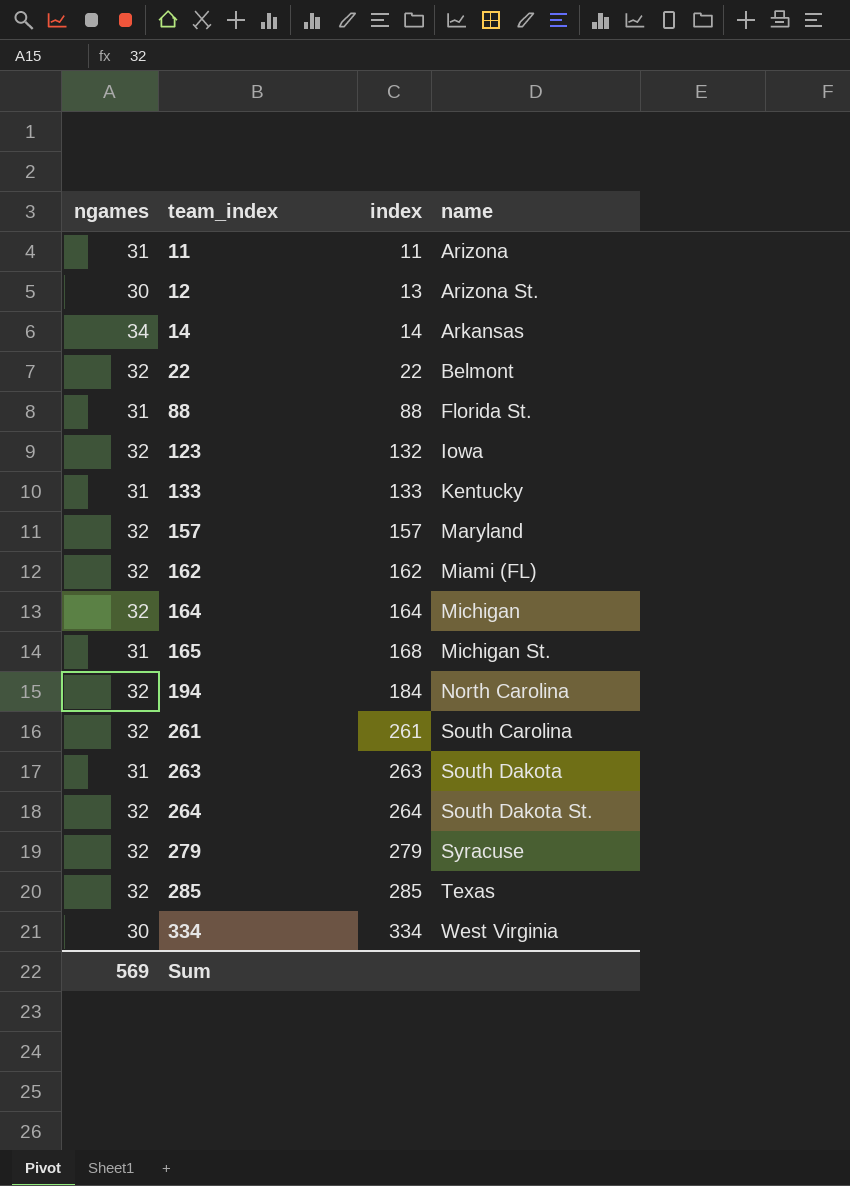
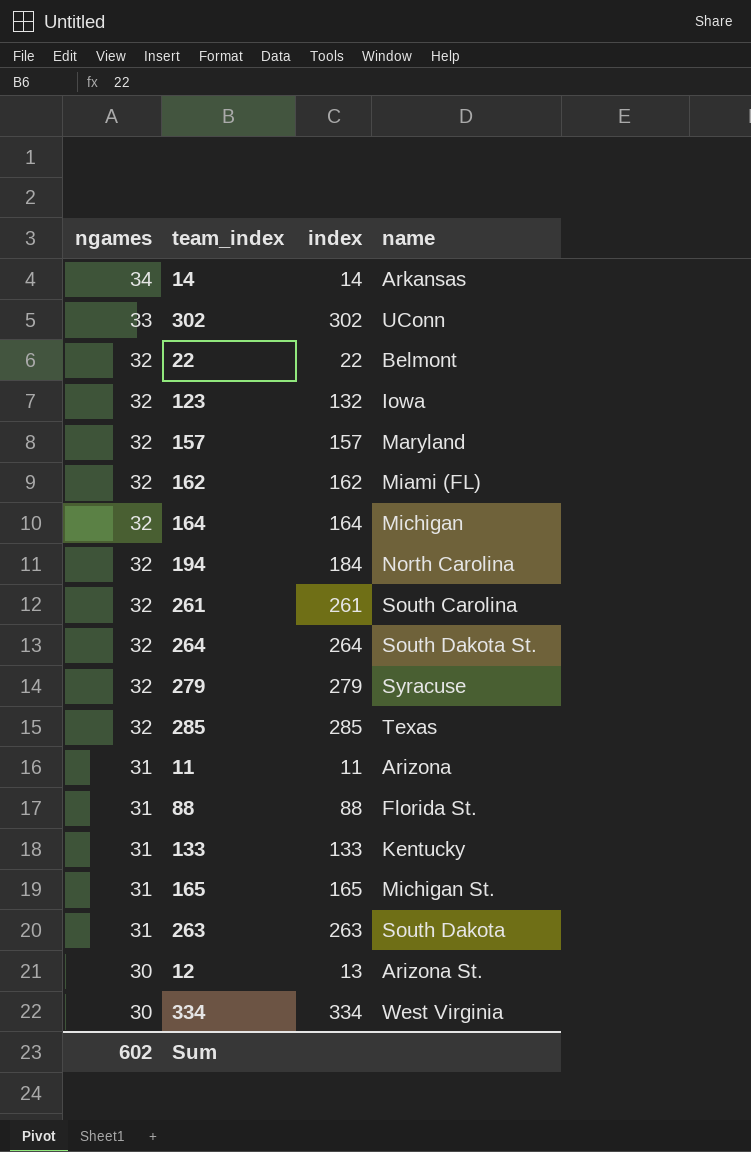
row order: team_index ascending -> ngames descending
row 302: none -> 33 | 302 | UConn
165 | index: 168 -> 165
Sum | ngames: 569 -> 602

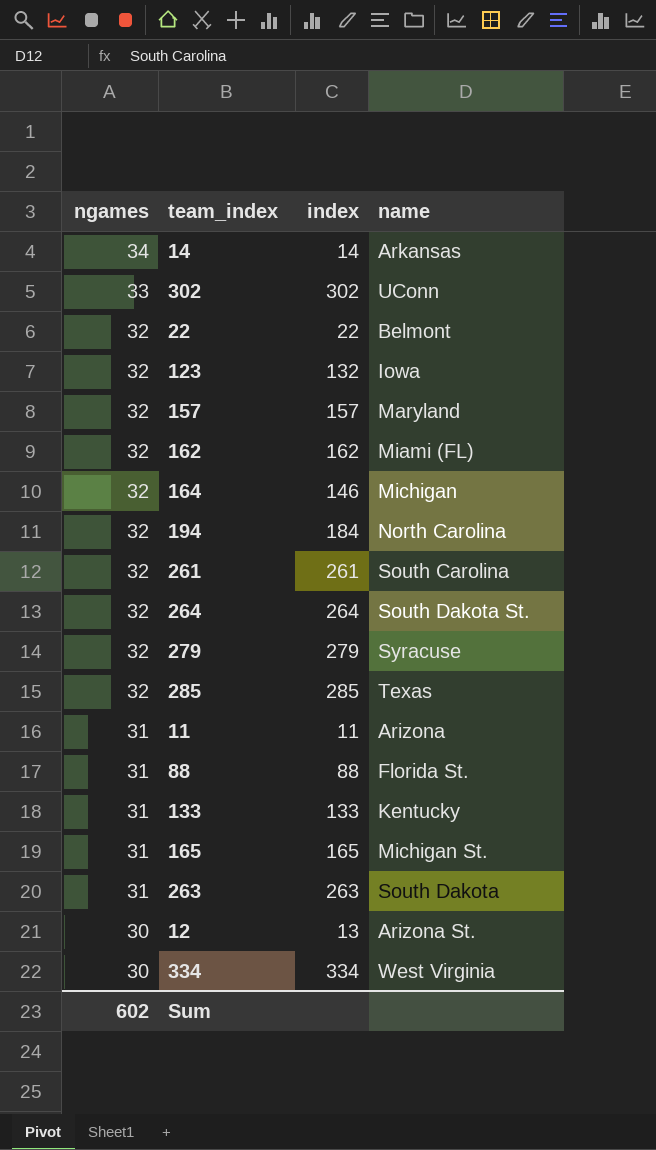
164 | index: 164 -> 146

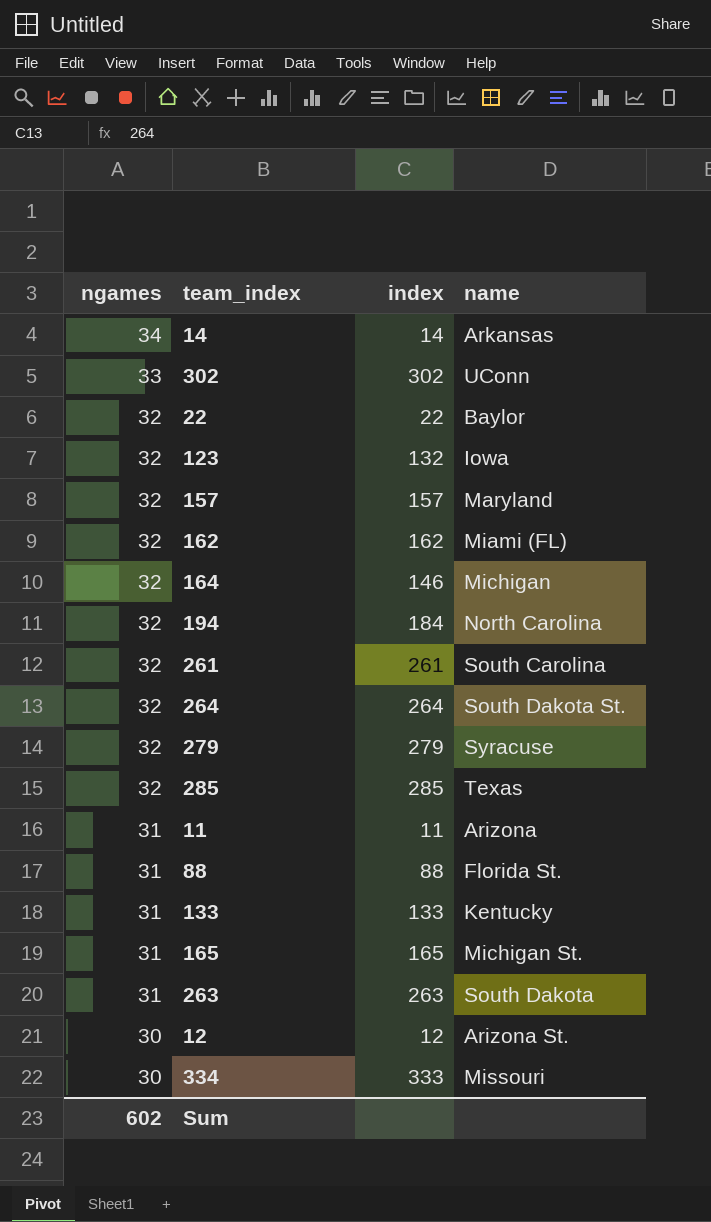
22 | name: Belmont -> Baylor
12 | index: 13 -> 12
334 | index: 334 -> 333
334 | name: West Virginia -> Missouri

